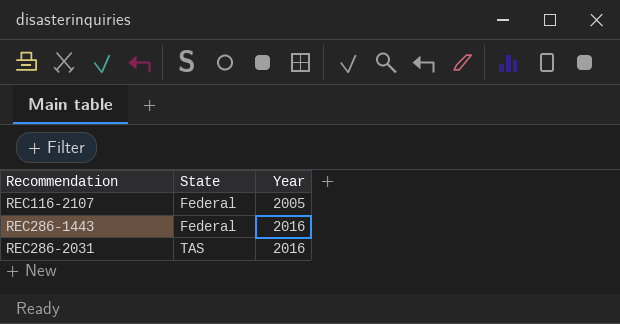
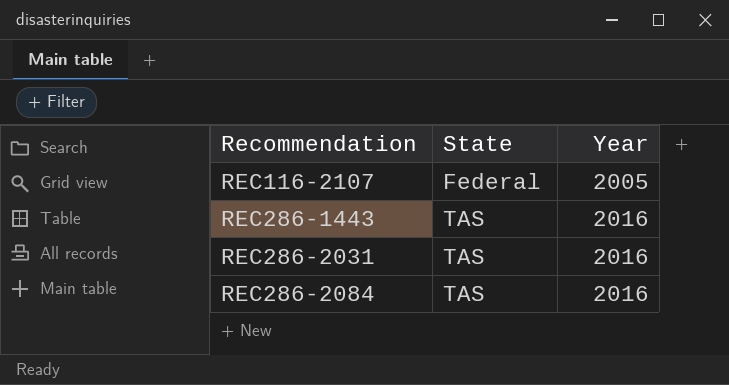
REC286-1443 | State: Federal -> TAS
row REC286-2084: none -> TAS | 2016

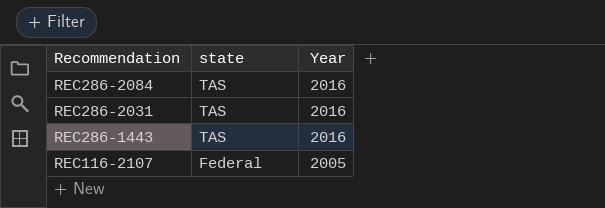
row order: Recommendation ascending -> Recommendation descending
column name: State -> state

